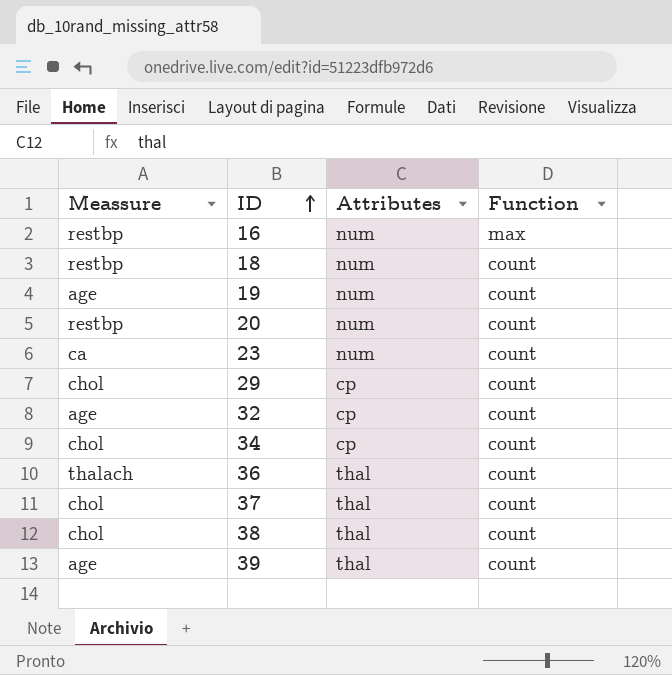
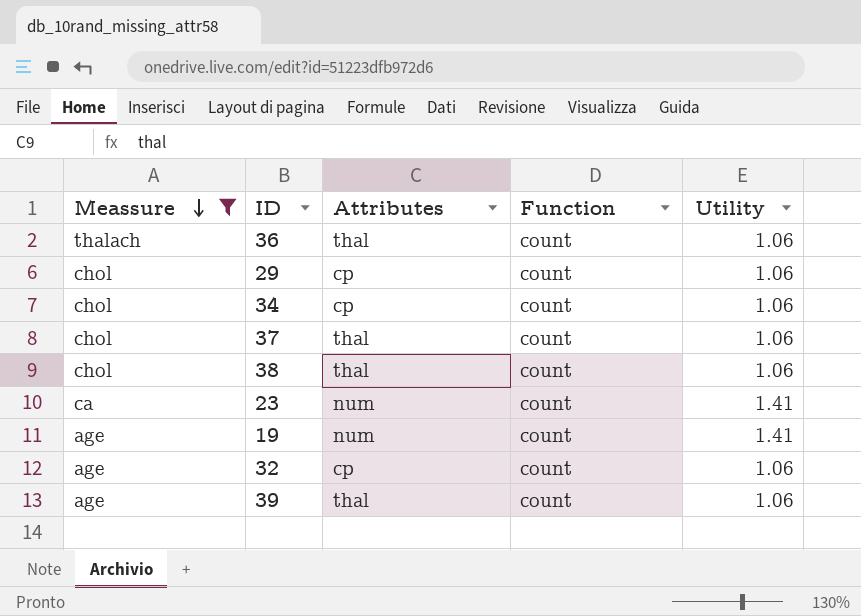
filter: none -> Meassure != restbp
row order: ID ascending -> Meassure descending
column Utility | position: none -> 5

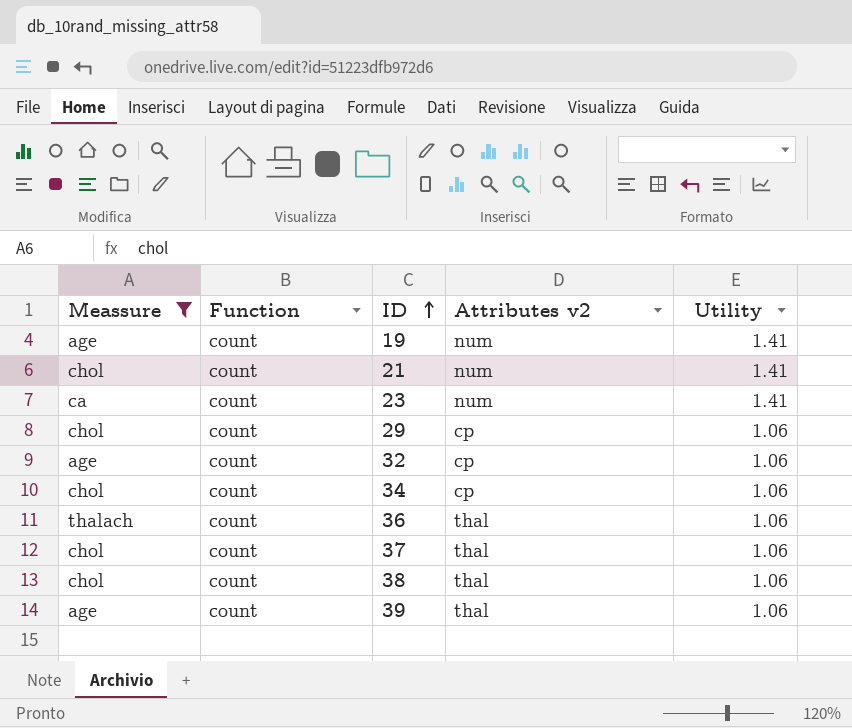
row order: Meassure descending -> ID ascending
column Function | position: 4 -> 2
column name: Attributes -> Attributes v2
row 21: none -> chol | count | num | 1.41

